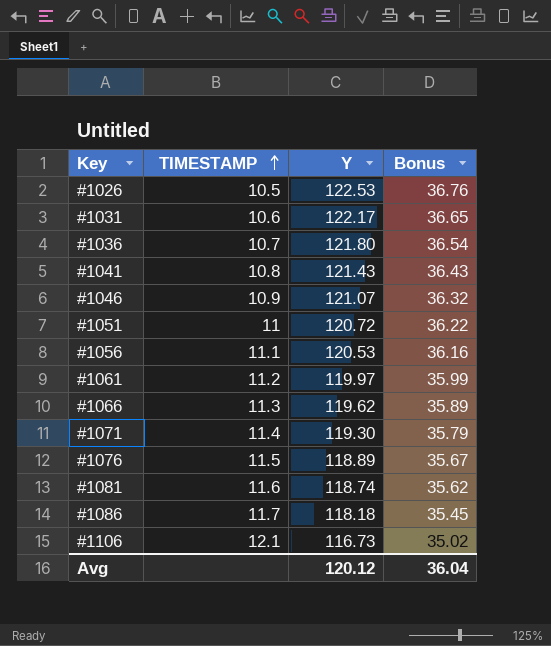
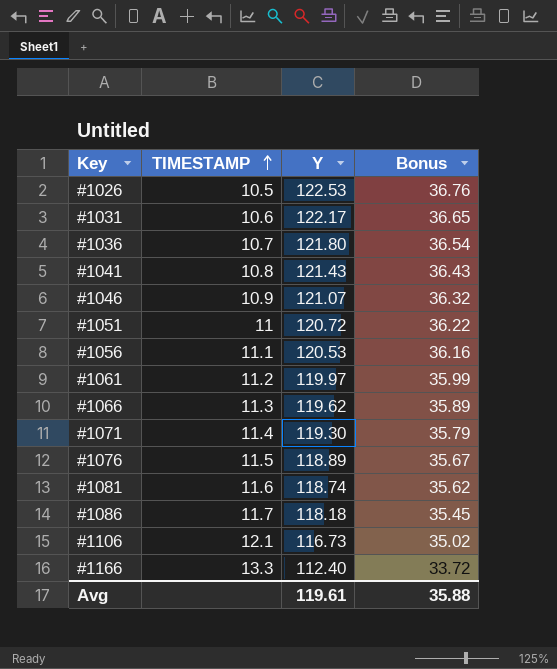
row #1166: none -> 13.3 | 112.40 | 33.72
Avg | Y: 120.12 -> 119.61
Avg | Bonus: 36.04 -> 35.88

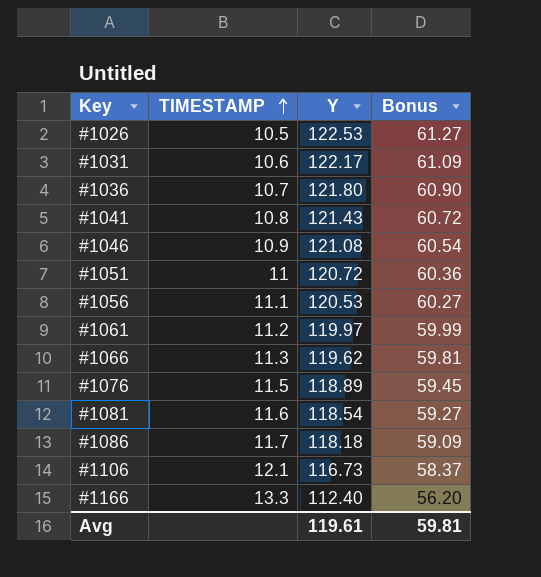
column Bonus | formula: [Y] * 0.3 -> [Y] * 0.5
row #1071: 11.4 | 119.30 | 35.79 -> none
#1046 | Y: 121.07 -> 121.08
#1081 | Y: 118.74 -> 118.54
Avg | Bonus: 35.88 -> 59.81

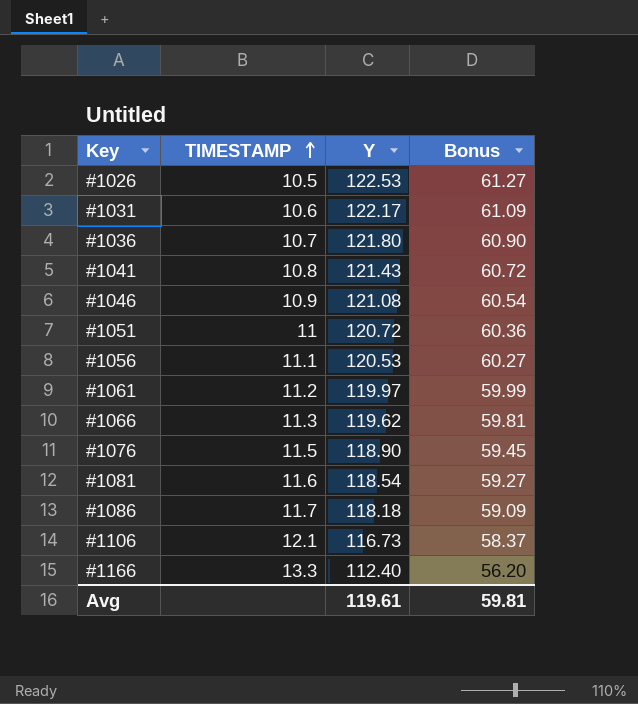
#1076 | Y: 118.89 -> 118.90

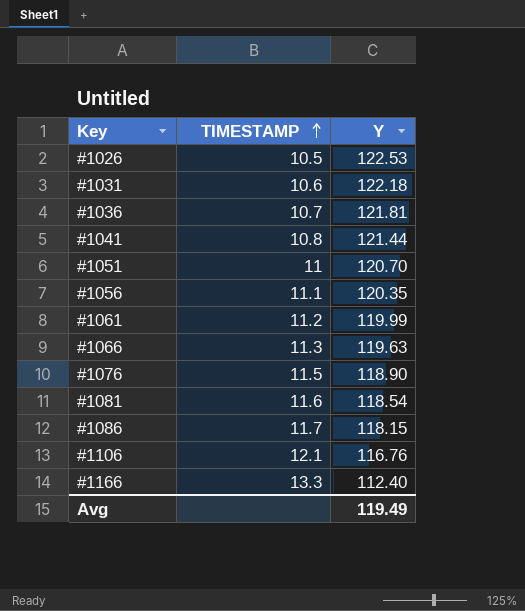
column Bonus | formula: [Y] * 0.5 -> none
row #1046: 10.9 | 121.08 | 60.54 -> none
#1031 | Y: 122.17 -> 122.18
#1036 | Y: 121.80 -> 121.81
#1041 | Y: 121.43 -> 121.44
#1051 | Y: 120.72 -> 120.70
#1056 | Y: 120.53 -> 120.35
#1061 | Y: 119.97 -> 119.99
#1066 | Y: 119.62 -> 119.63
#1086 | Y: 118.18 -> 118.15
#1106 | Y: 116.73 -> 116.76
Avg | Y: 119.61 -> 119.49

